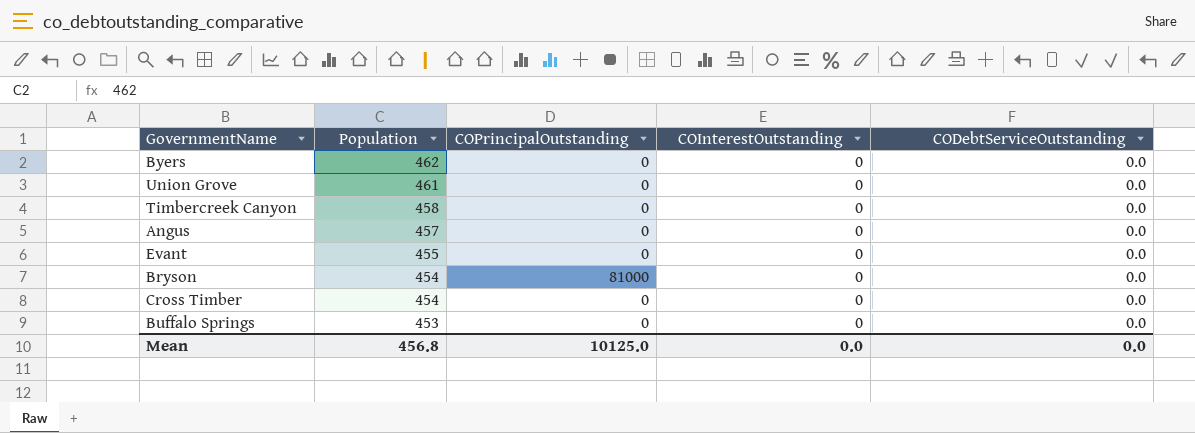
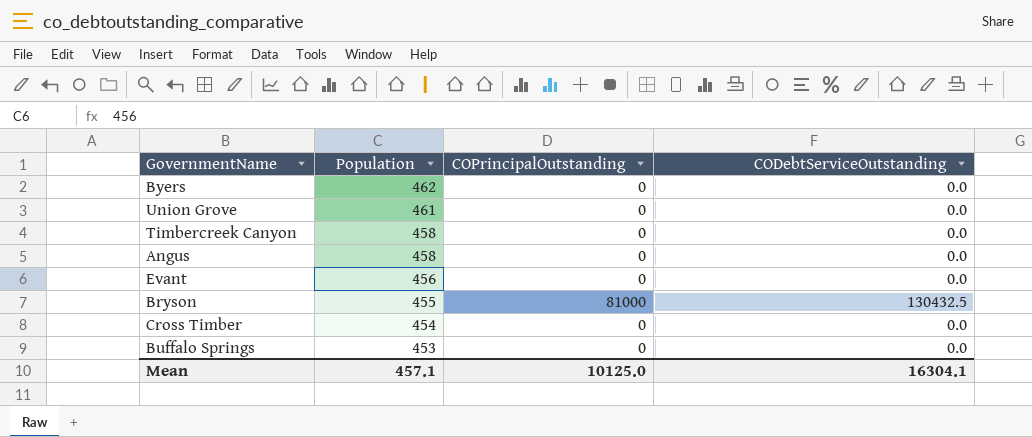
column COInterestOutstanding | position: 4 -> none
Angus | Population: 457 -> 458
Evant | Population: 455 -> 456
Bryson | Population: 454 -> 455
Bryson | CODebtServiceOutstanding: 0.0 -> 130432.5
Mean | Population: 456.8 -> 457.1
Mean | CODebtServiceOutstanding: 0.0 -> 16304.1

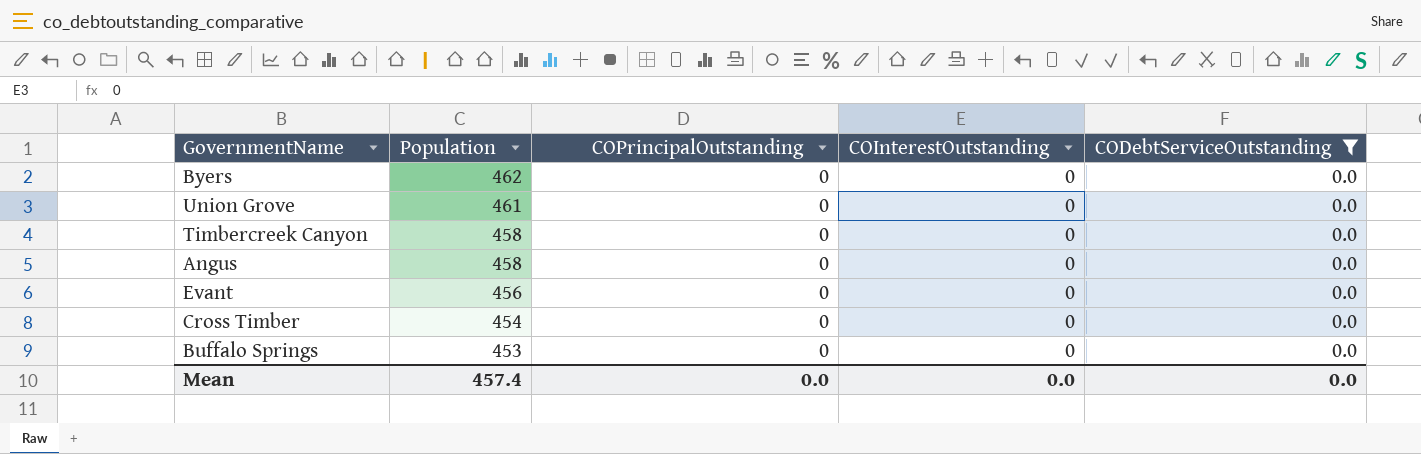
filter: none -> CODebtServiceOutstanding = 0.0
column COInterestOutstanding | position: none -> 4
Mean | Population: 457.1 -> 457.4
Mean | COPrincipalOutstanding: 10125.0 -> 0.0
Mean | CODebtServiceOutstanding: 16304.1 -> 0.0

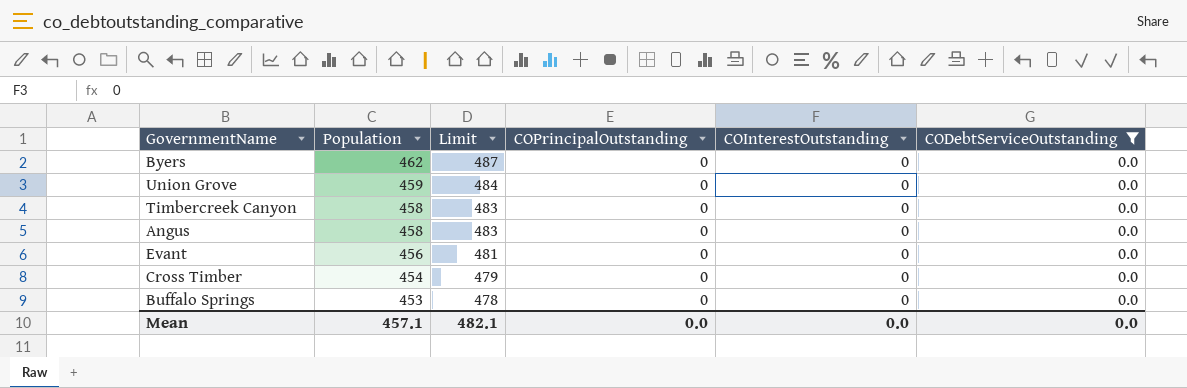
column Limit | formula: none -> [Population] + 25
Union Grove | Population: 461 -> 459
Mean | Population: 457.4 -> 457.1

